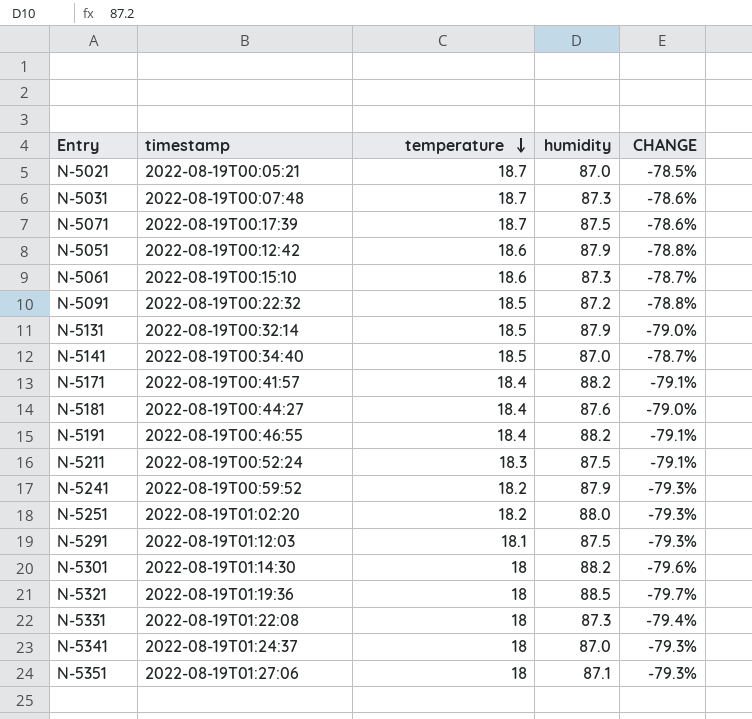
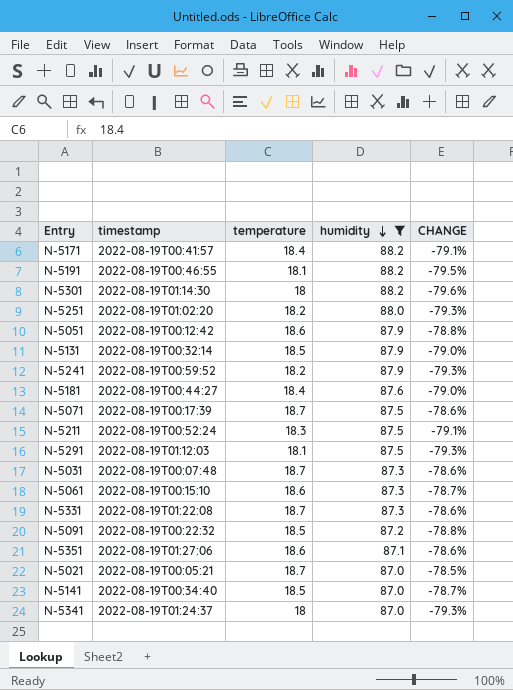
filter: none -> humidity != 88.5
row order: temperature descending -> humidity descending
N-5191 | temperature: 18.4 -> 18.1
N-5191 | CHANGE: -79.1% -> -79.5%
N-5331 | temperature: 18 -> 18.7
N-5331 | CHANGE: -79.4% -> -78.6%
N-5351 | temperature: 18 -> 18.6
N-5351 | CHANGE: -79.3% -> -78.6%

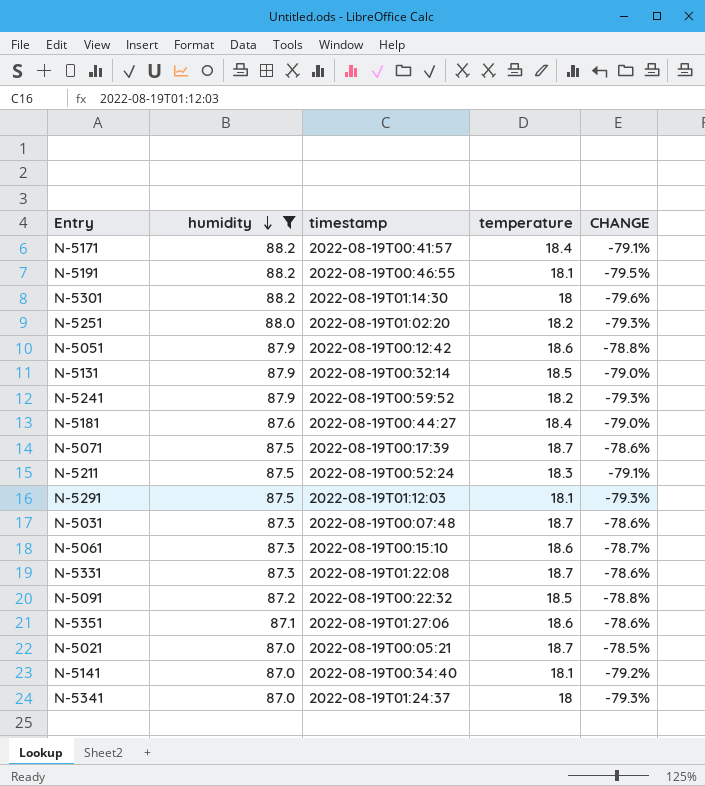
column humidity | position: 4 -> 2
N-5141 | temperature: 18.5 -> 18.1
N-5141 | CHANGE: -78.7% -> -79.2%

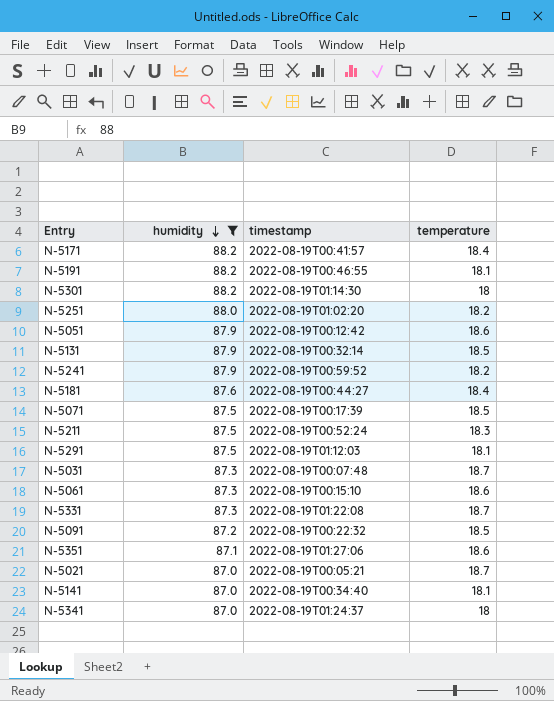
column CHANGE | formula: ([temperature] - [humidity]) / [humidity] -> none
N-5071 | temperature: 18.7 -> 18.5

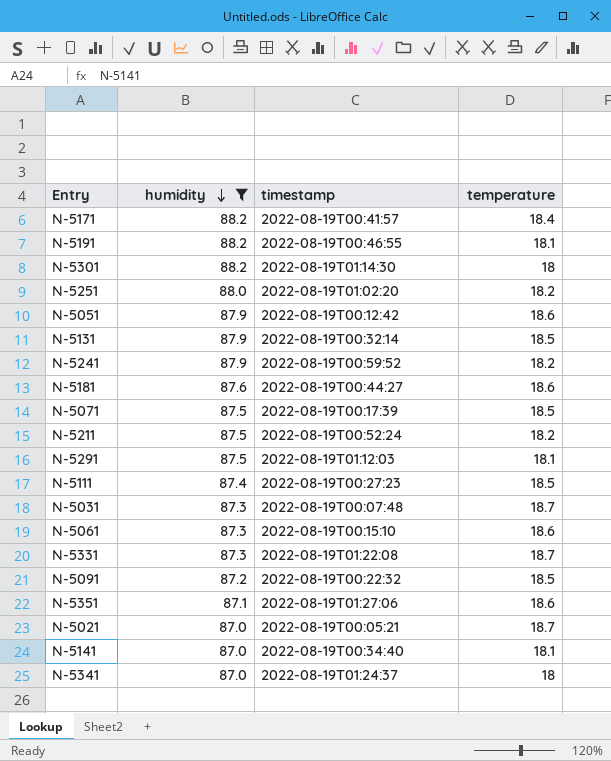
N-5181 | temperature: 18.4 -> 18.6
N-5211 | temperature: 18.3 -> 18.2
row N-5111: none -> 87.4 | 2022-08-19T00:27:23 | 18.5

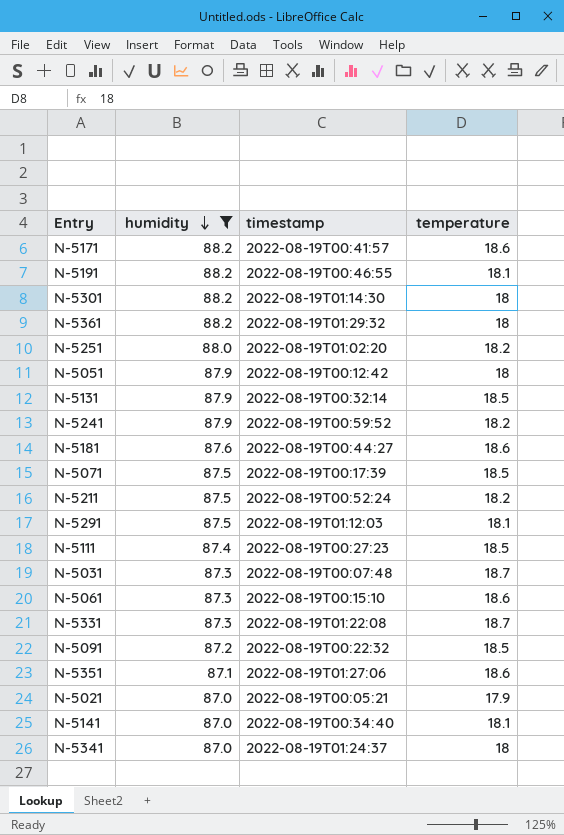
N-5171 | temperature: 18.4 -> 18.6
row N-5361: none -> 88.2 | 2022-08-19T01:29:32 | 18
N-5051 | temperature: 18.6 -> 18
N-5021 | temperature: 18.7 -> 17.9

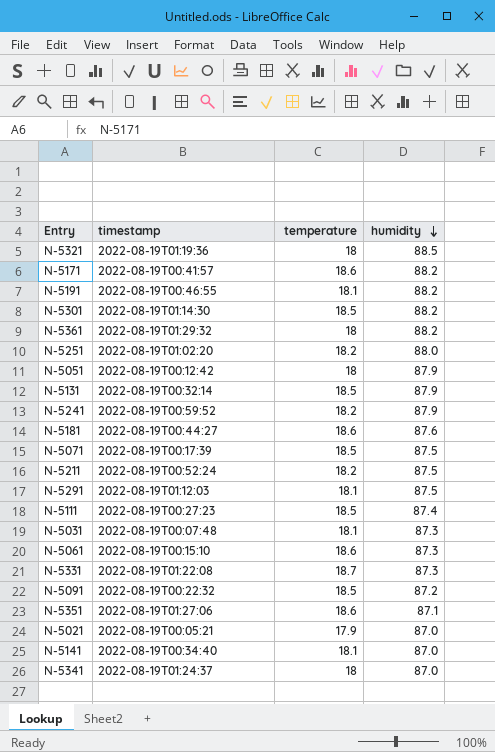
filter: humidity != 88.5 -> none
column humidity | position: 2 -> 4
N-5301 | temperature: 18 -> 18.5
N-5031 | temperature: 18.7 -> 18.1

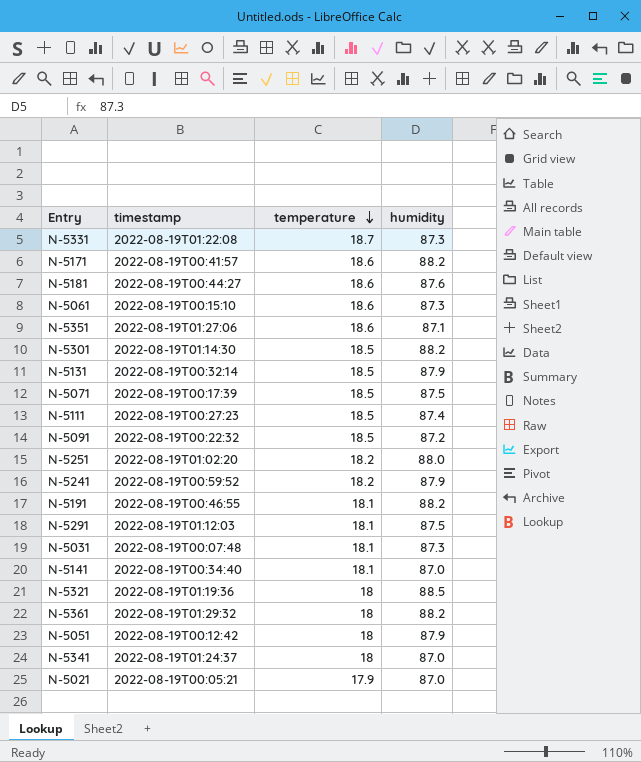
row order: humidity descending -> temperature descending
row N-5211: 2022-08-19T00:52:24 | 18.2 | 87.5 -> none

